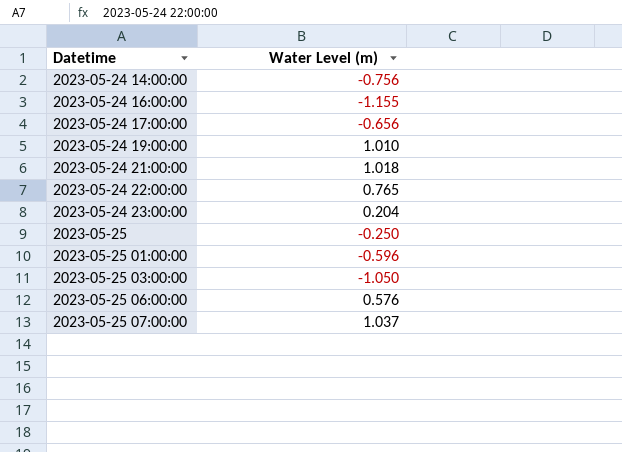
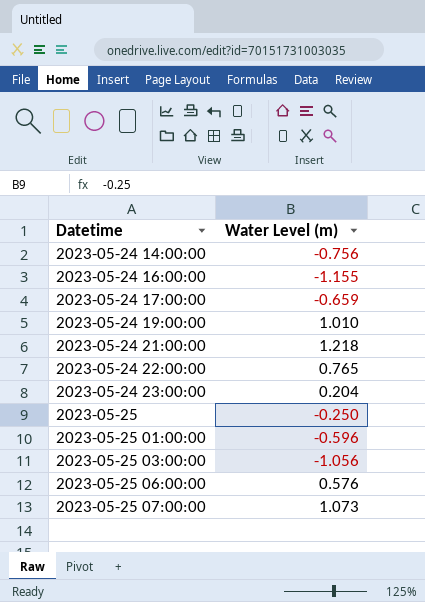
2023-05-24 17:00:00 | Water Level (m): -0.656 -> -0.659
2023-05-24 21:00:00 | Water Level (m): 1.018 -> 1.218
2023-05-25 03:00:00 | Water Level (m): -1.050 -> -1.056
2023-05-25 07:00:00 | Water Level (m): 1.037 -> 1.073

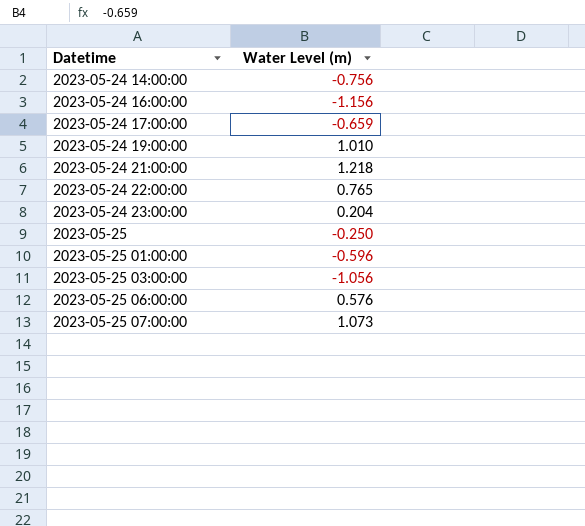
2023-05-24 16:00:00 | Water Level (m): -1.155 -> -1.156

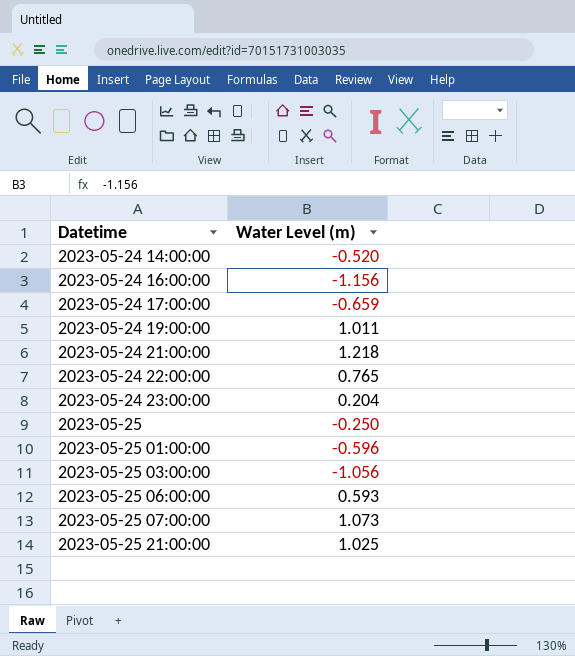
2023-05-24 14:00:00 | Water Level (m): -0.756 -> -0.520
2023-05-24 19:00:00 | Water Level (m): 1.010 -> 1.011
2023-05-25 06:00:00 | Water Level (m): 0.576 -> 0.593
row 2023-05-25 21:00:00: none -> 1.025

